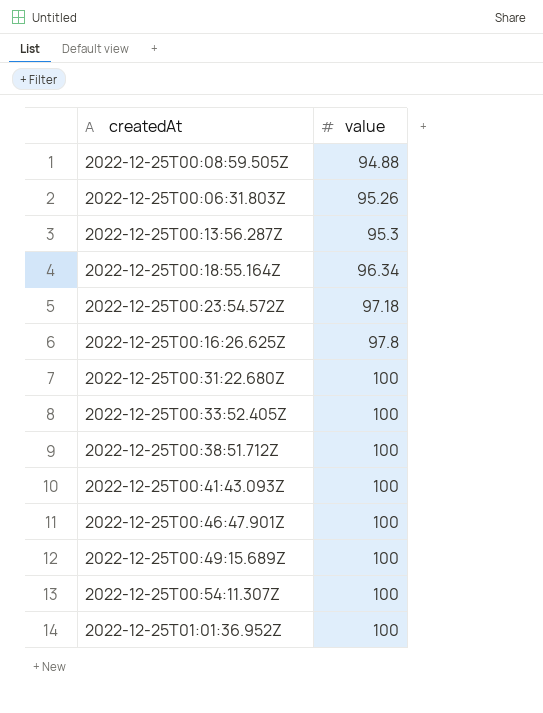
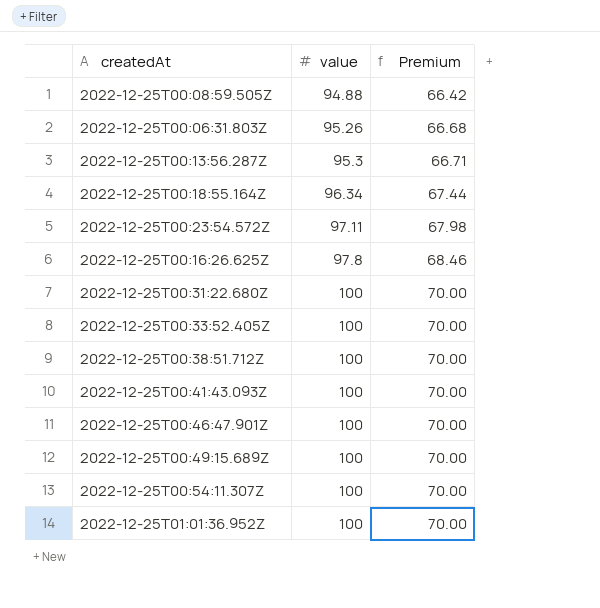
column Premium | formula: none -> [value] * 0.7
2022-12-25T00:23:54.572Z | value: 97.18 -> 97.11

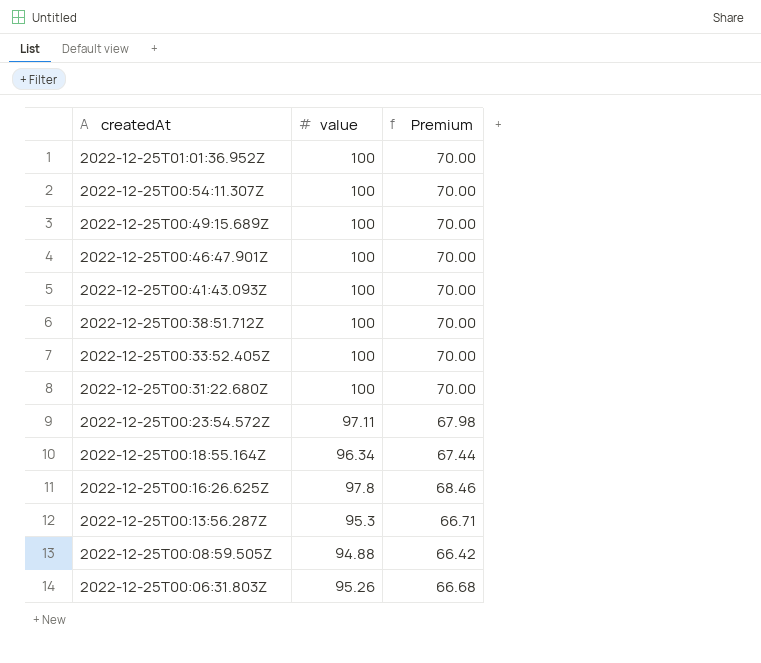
row order: value ascending -> createdAt descending

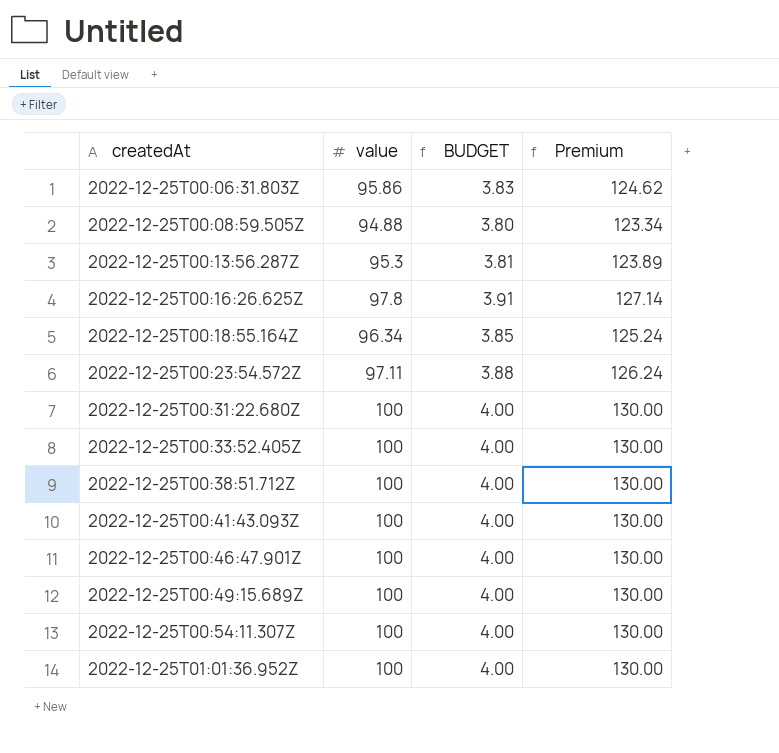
row order: createdAt descending -> createdAt ascending
column BUDGET | formula: none -> [value] * 0.04
column Premium | formula: [value] * 0.7 -> [value] * 1.3
2022-12-25T00:06:31.803Z | value: 95.26 -> 95.86

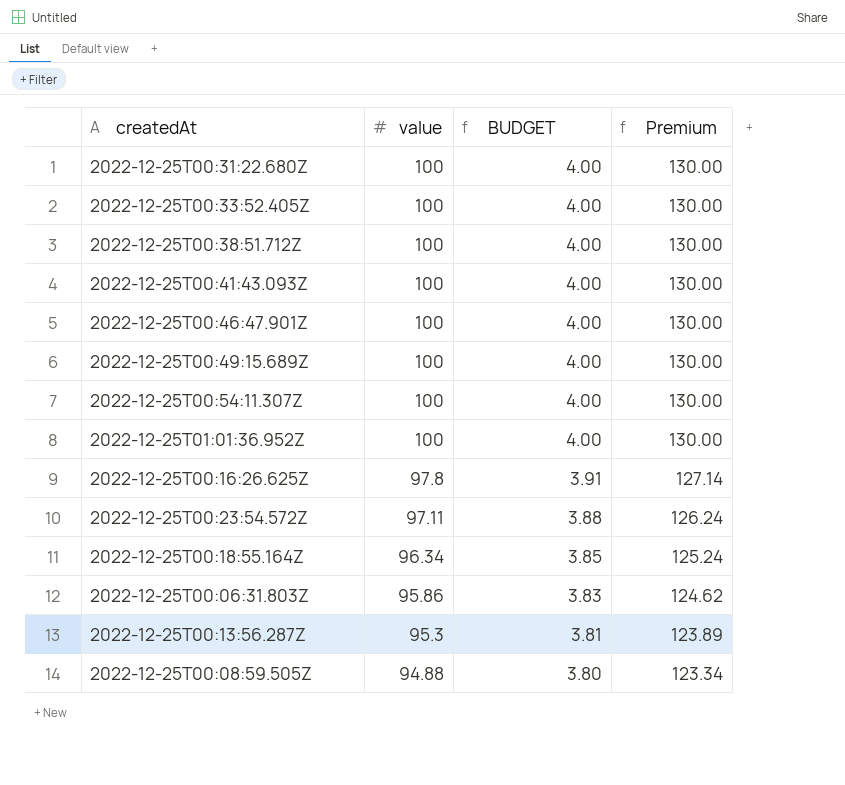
row order: createdAt ascending -> value descending

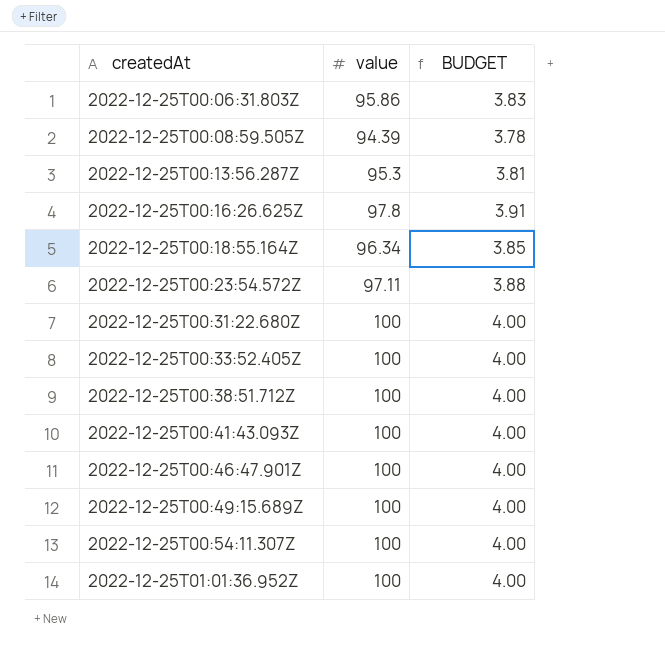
row order: value descending -> createdAt ascending
column Premium | formula: [value] * 1.3 -> none
2022-12-25T00:08:59.505Z | value: 94.88 -> 94.39
2022-12-25T00:08:59.505Z | BUDGET: 3.80 -> 3.78

